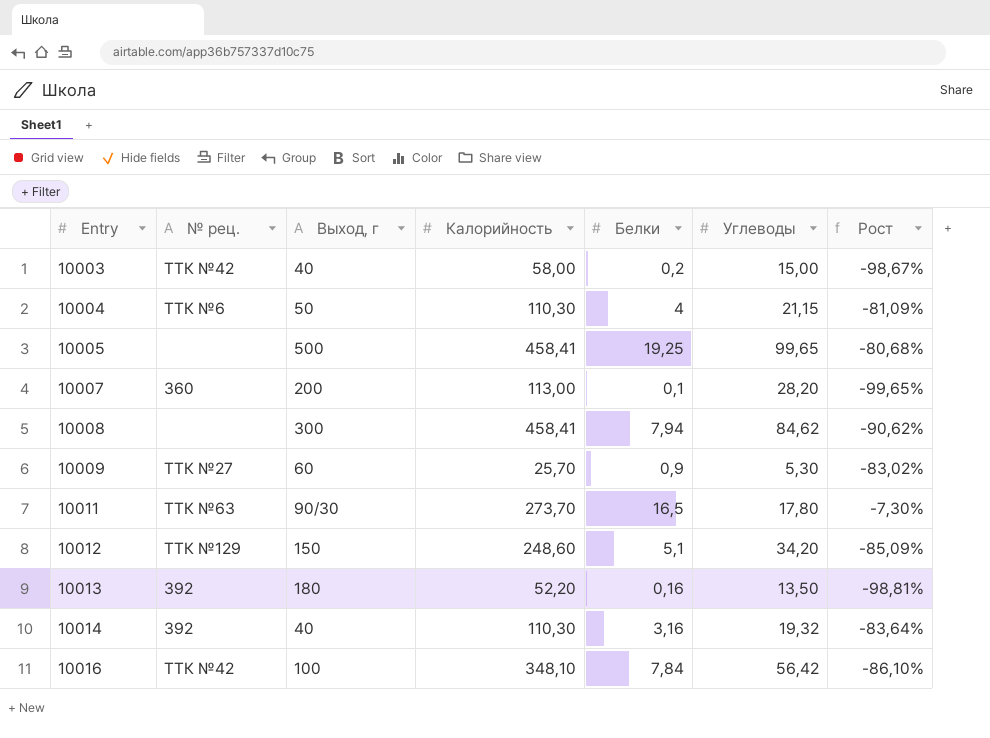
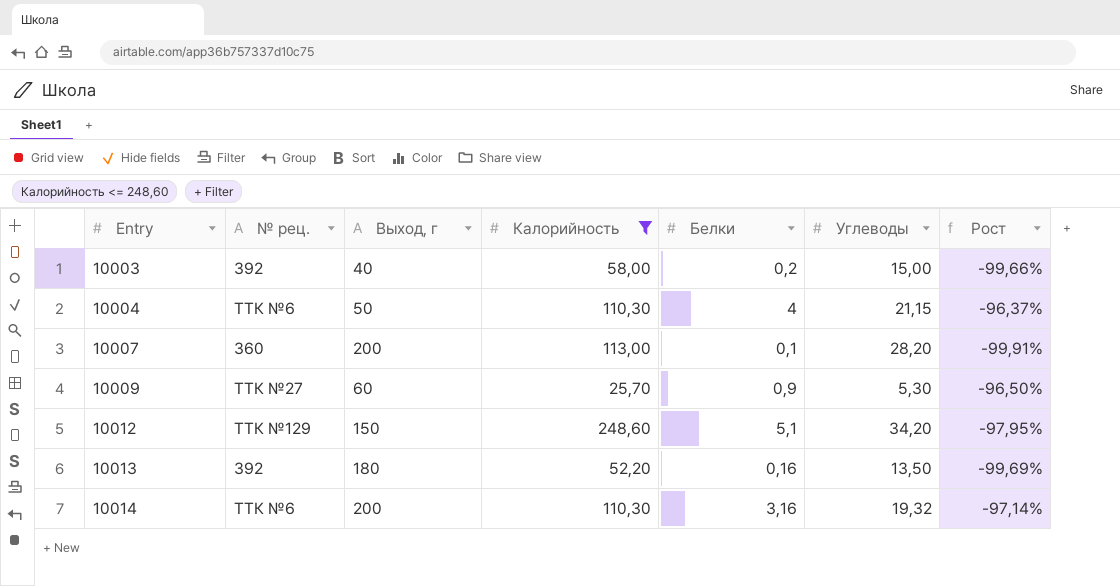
filter: none -> Калорийность <= 248,60
column Рост | formula: ([Белки] - [Углеводы]) / [Углеводы] -> ([Белки] - [Калорийность]) / [Калорийность]
10003 | № рец.: ТТК №42 -> 392
10014 | № рец.: 392 -> ТТК №6
10014 | Выход, г: 40 -> 200

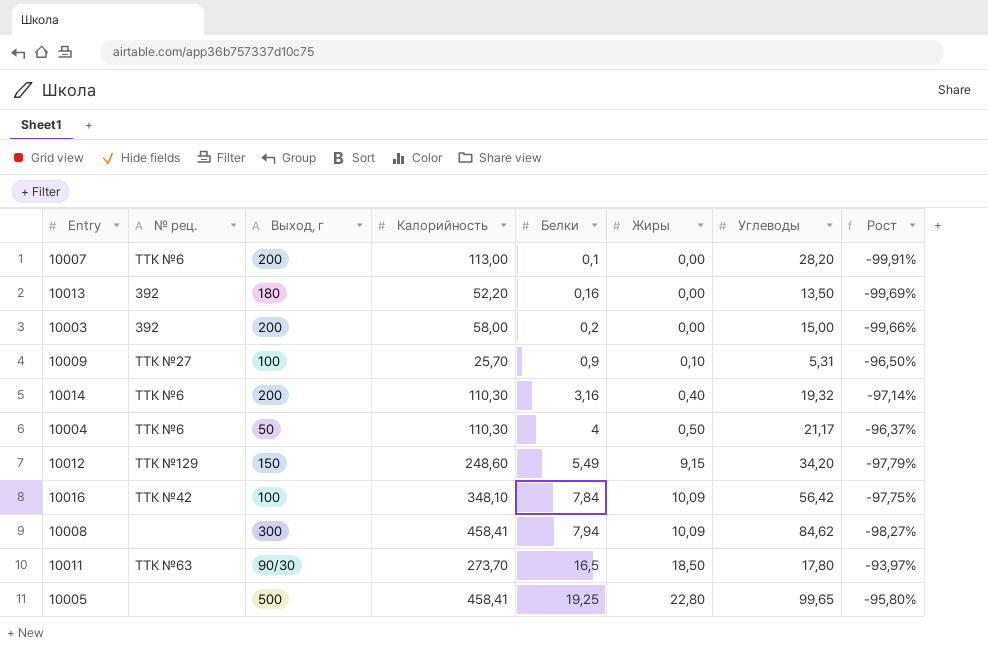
filter: Калорийность <= 248,60 -> none
row order: Entry ascending -> Белки ascending
column Жиры | position: none -> 6
10007 | № рец.: 360 -> ТТК №6
10003 | Выход, г: 40 -> 200
10009 | Выход, г: 60 -> 100
10009 | Углеводы: 5,30 -> 5,31
10004 | Углеводы: 21,15 -> 21,17
10012 | Белки: 5,1 -> 5,49
10012 | Рост: -97,95% -> -97,79%

